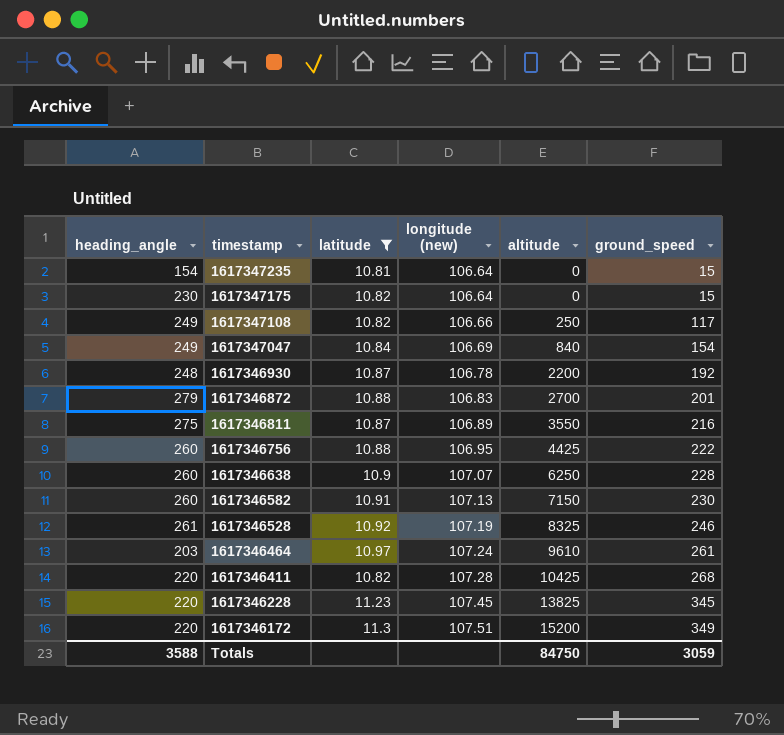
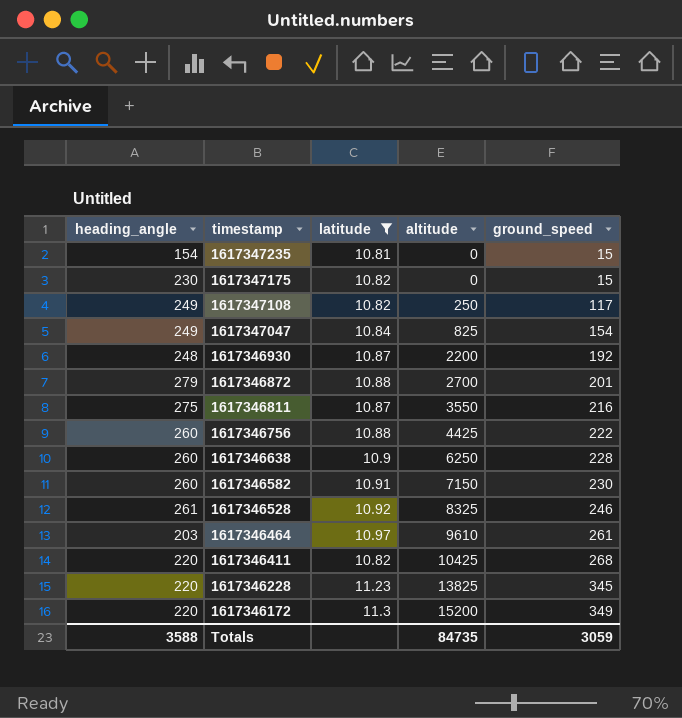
column longitude (new) | position: 4 -> none
1617347047 | altitude: 840 -> 825
Totals | altitude: 84750 -> 84735

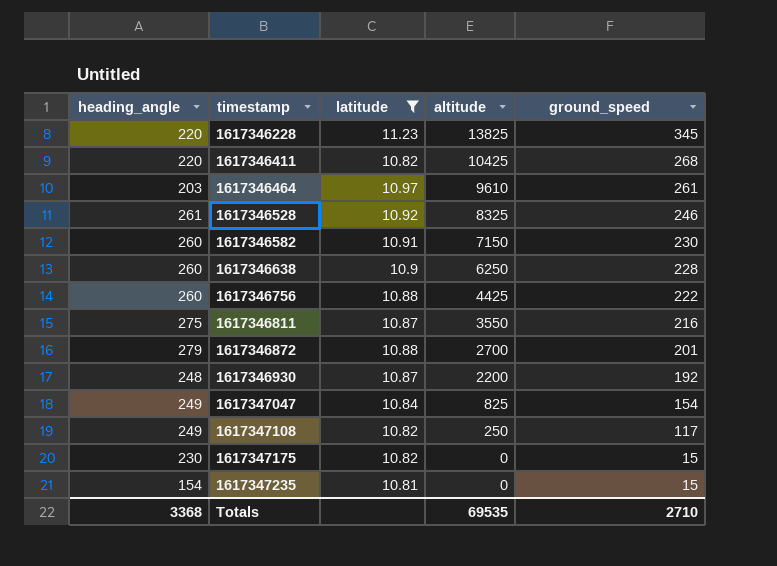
row order: timestamp descending -> timestamp ascending
row 1617346172: 220 | 11.3 | 15200 | 349 -> none
Totals | heading_angle: 3588 -> 3368
Totals | altitude: 84735 -> 69535
Totals | ground_speed: 3059 -> 2710

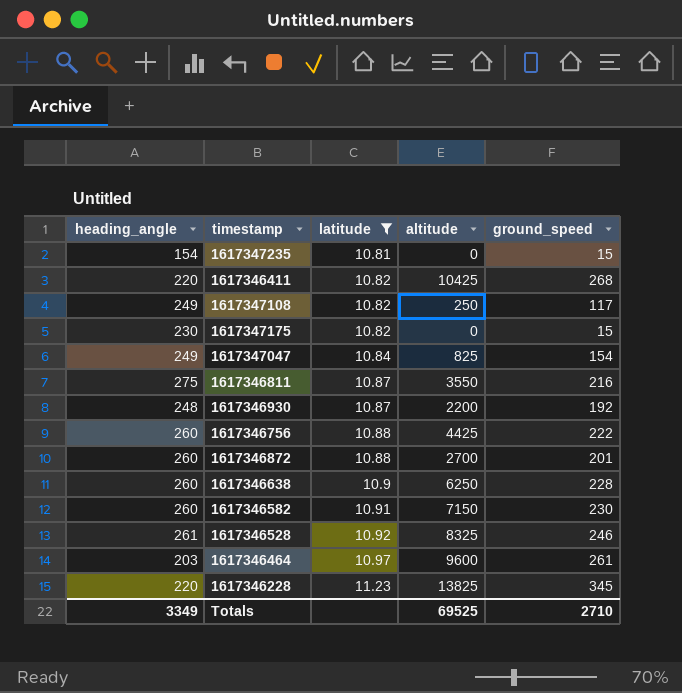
row order: timestamp ascending -> latitude ascending
1617346872 | heading_angle: 279 -> 260
1617346464 | altitude: 9610 -> 9600
Totals | heading_angle: 3368 -> 3349
Totals | altitude: 69535 -> 69525

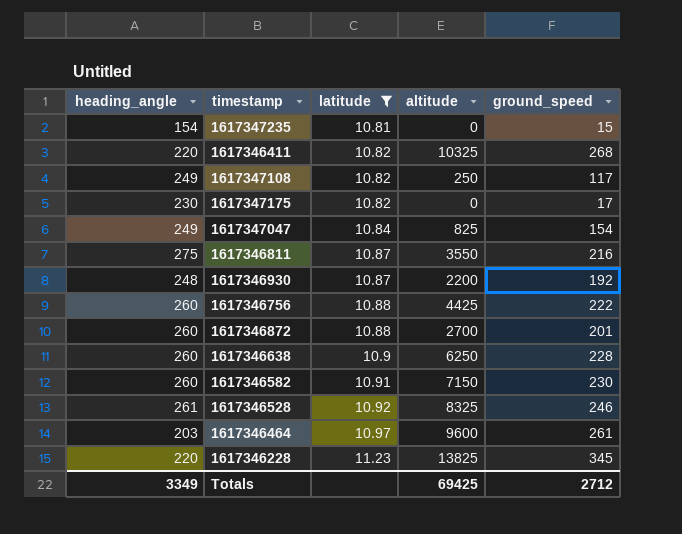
1617346411 | altitude: 10425 -> 10325
1617347175 | ground_speed: 15 -> 17
Totals | altitude: 69525 -> 69425
Totals | ground_speed: 2710 -> 2712

